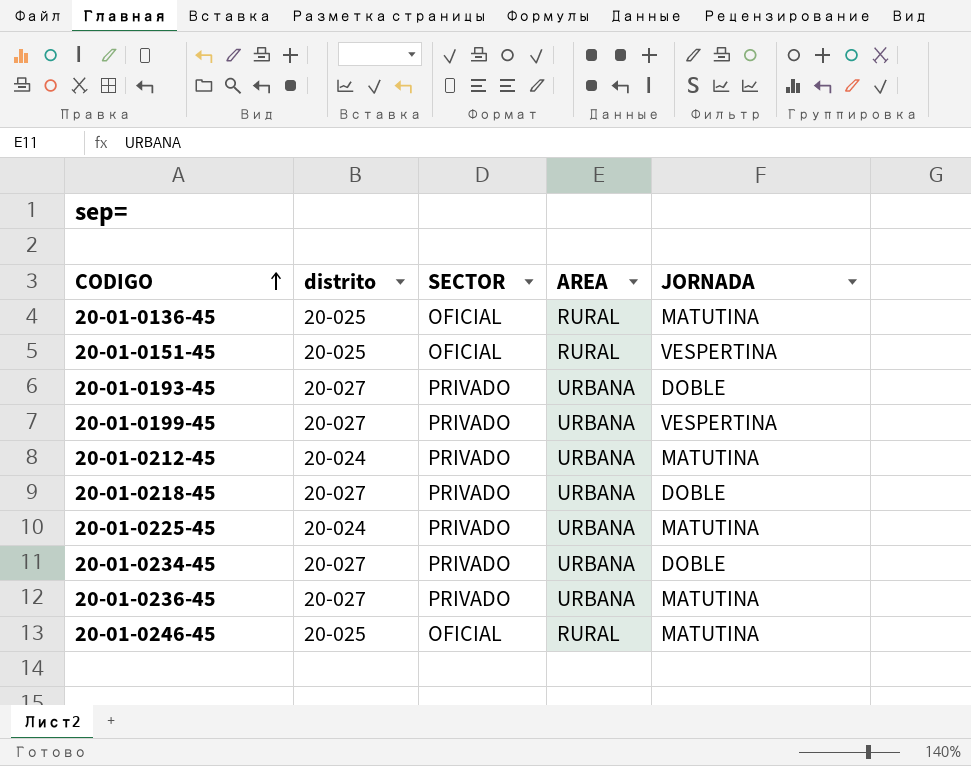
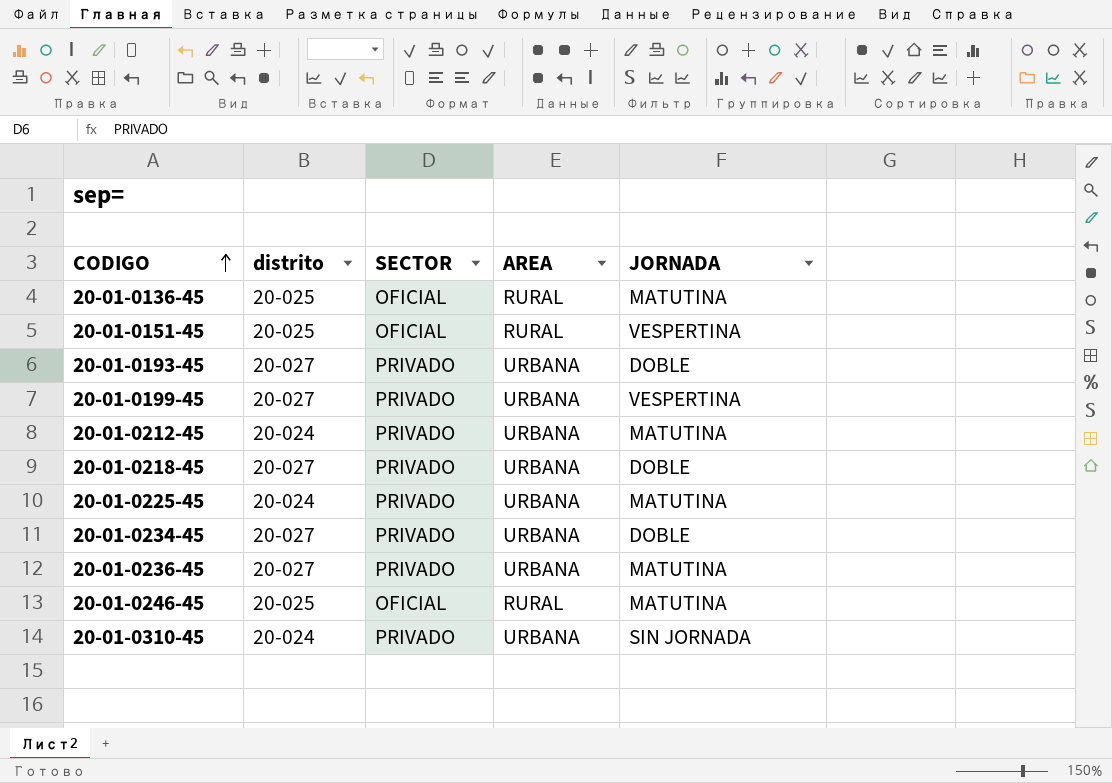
row 20-01-0310-45: none -> 20-024 | PRIVADO | URBANA | SIN JORNADA

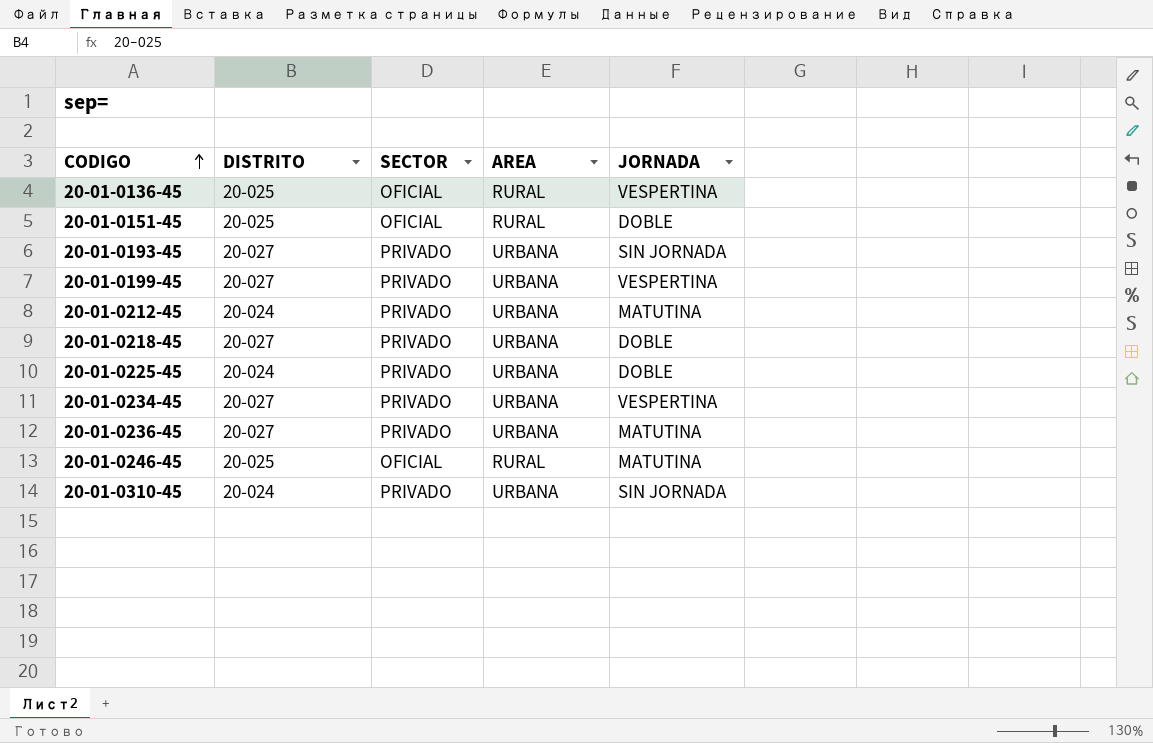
column name: distrito -> DISTRITO
20-01-0136-45 | JORNADA: MATUTINA -> VESPERTINA
20-01-0151-45 | JORNADA: VESPERTINA -> DOBLE
20-01-0193-45 | JORNADA: DOBLE -> SIN JORNADA
20-01-0225-45 | JORNADA: MATUTINA -> DOBLE
20-01-0234-45 | JORNADA: DOBLE -> VESPERTINA

